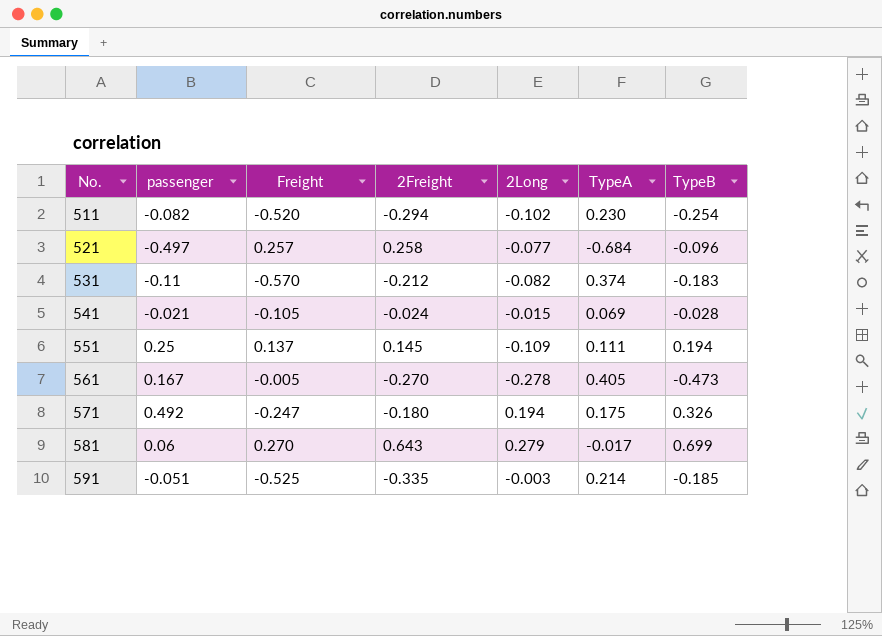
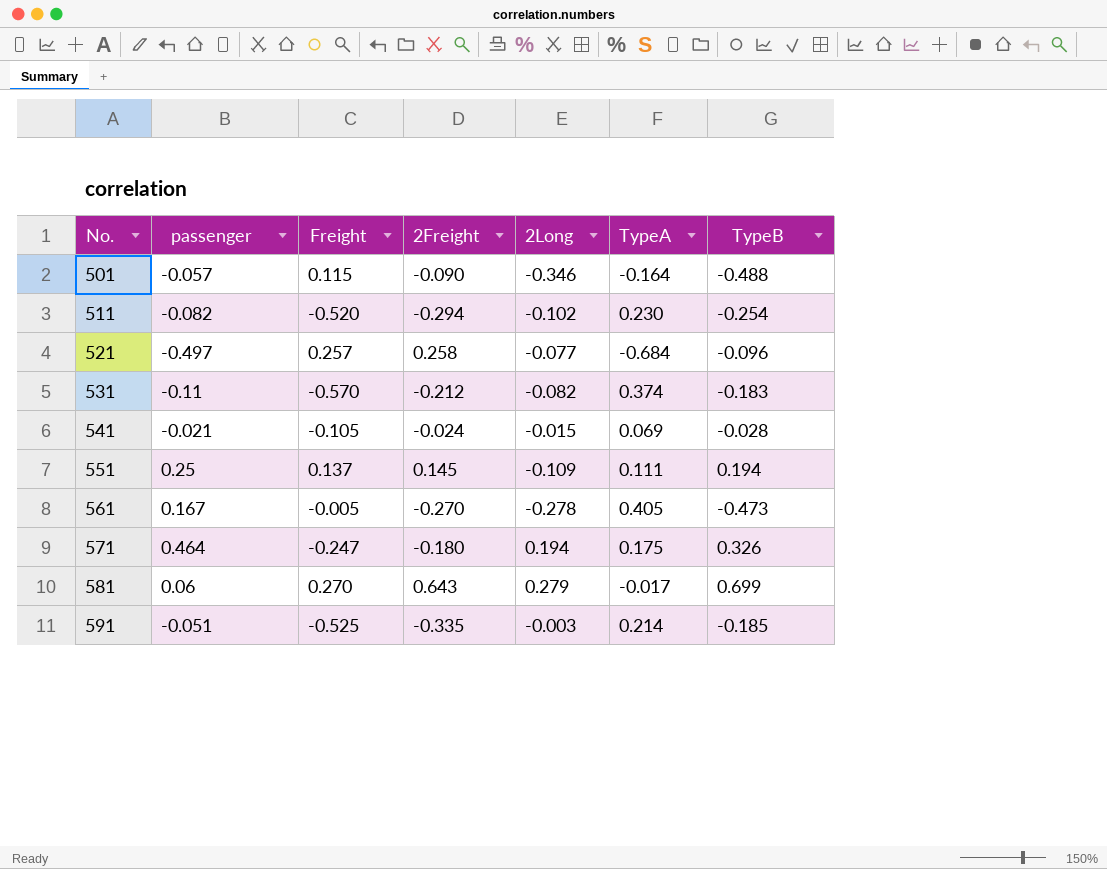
row 501: none -> -0.057 | 0.115 | -0.090 | -0.346 | -0.164 | -0.488
571 | passenger: 0.492 -> 0.464

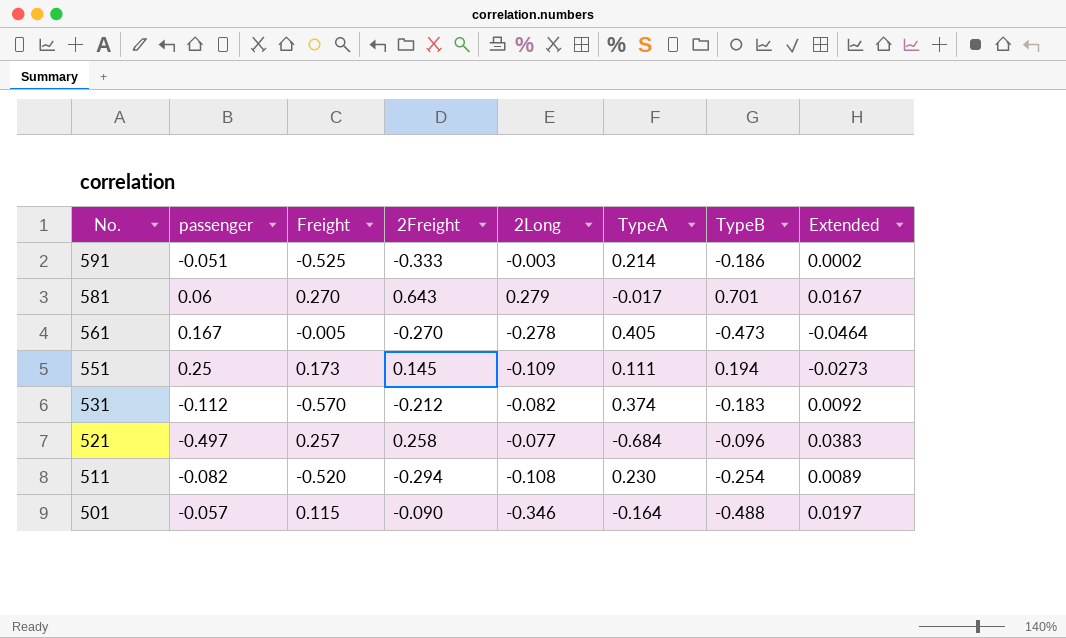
row order: No. ascending -> No. descending
column Extended | formula: none -> [passenger] * [2Long]
row 541: -0.021 | -0.105 | -0.024 | -0.015 | 0.069 | -0.028 -> none
row 571: 0.464 | -0.247 | -0.180 | 0.194 | 0.175 | 0.326 -> none
591 | 2Freight: -0.335 -> -0.333
591 | TypeB: -0.185 -> -0.186
581 | TypeB: 0.699 -> 0.701
551 | Freight: 0.137 -> 0.173
531 | passenger: -0.11 -> -0.112
511 | 2Long: -0.102 -> -0.108

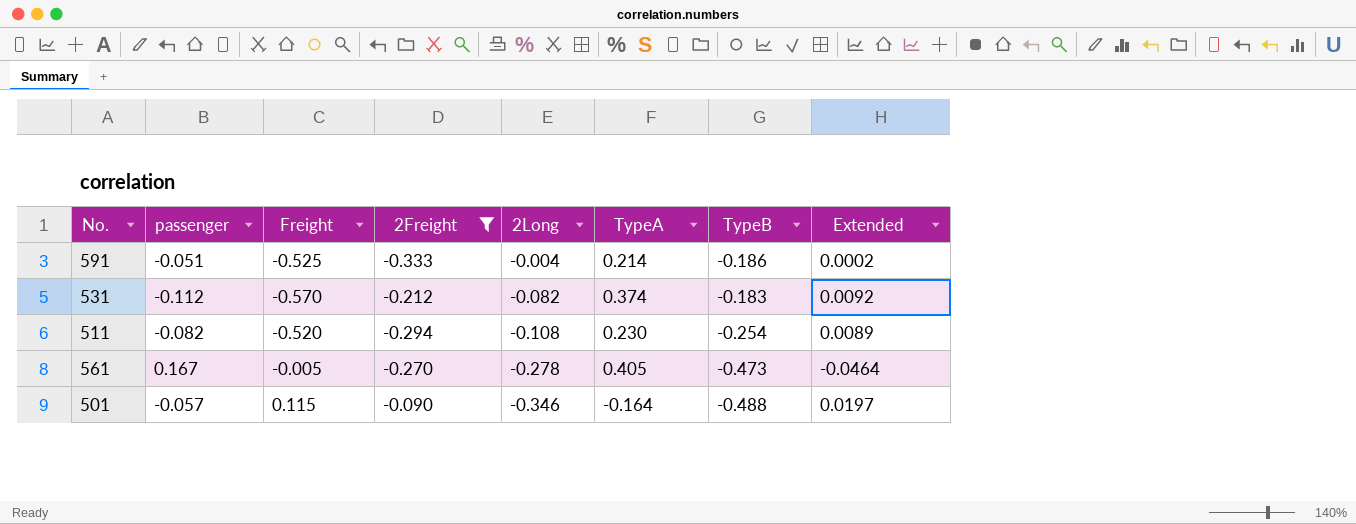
filter: none -> 2Freight <= -0.090
row order: No. descending -> 2Long descending
591 | 2Long: -0.003 -> -0.004

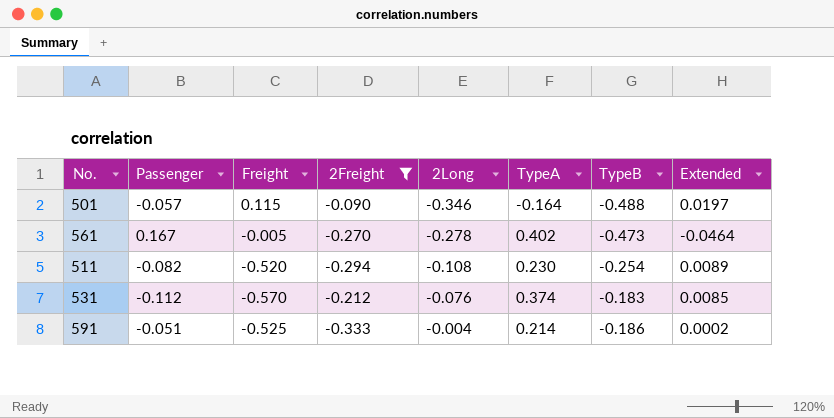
row order: 2Long descending -> 2Long ascending
column name: passenger -> Passenger
561 | TypeA: 0.405 -> 0.402
531 | 2Long: -0.082 -> -0.076
531 | Extended: 0.0092 -> 0.0085

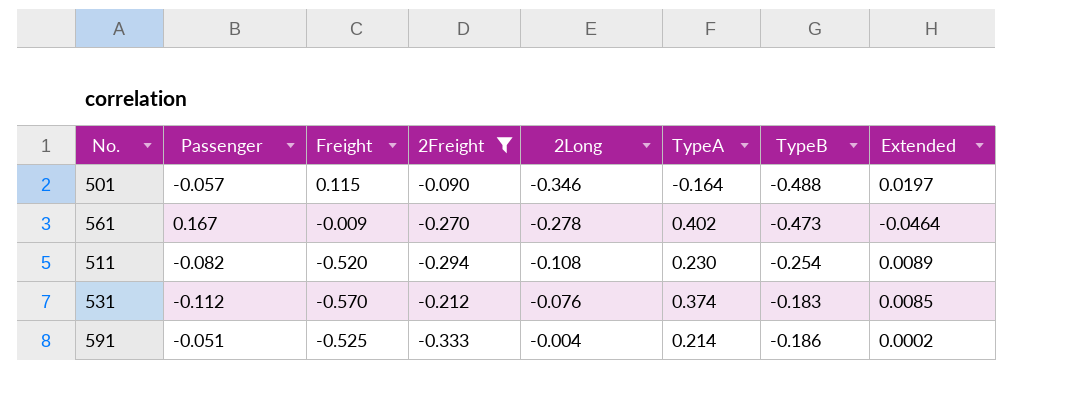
561 | Freight: -0.005 -> -0.009

